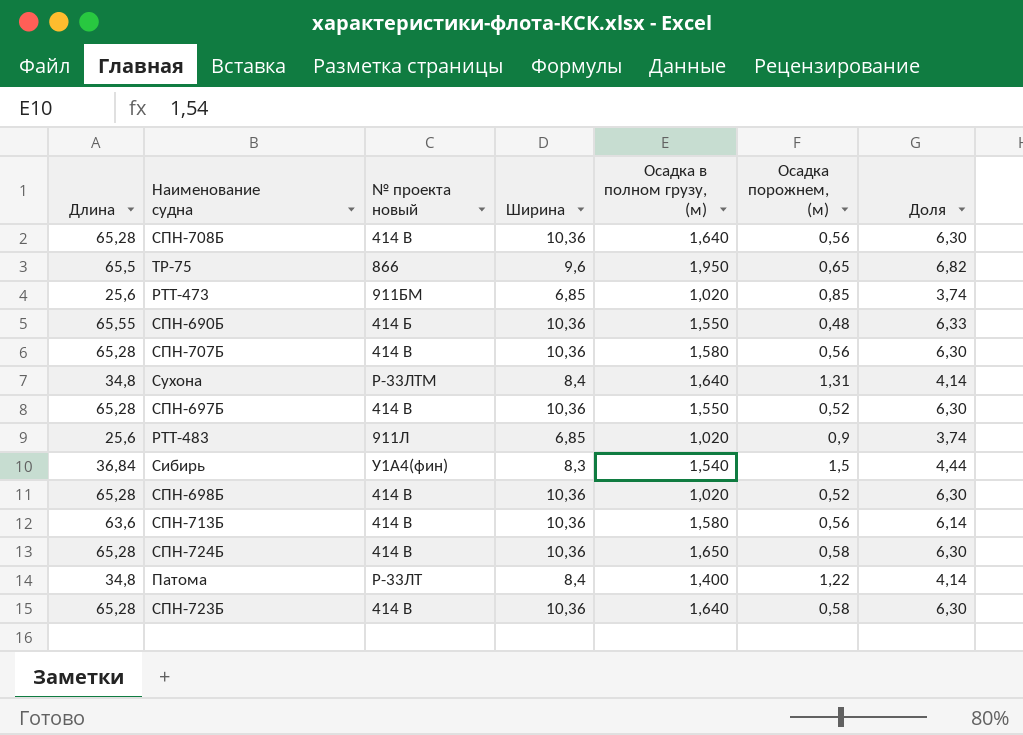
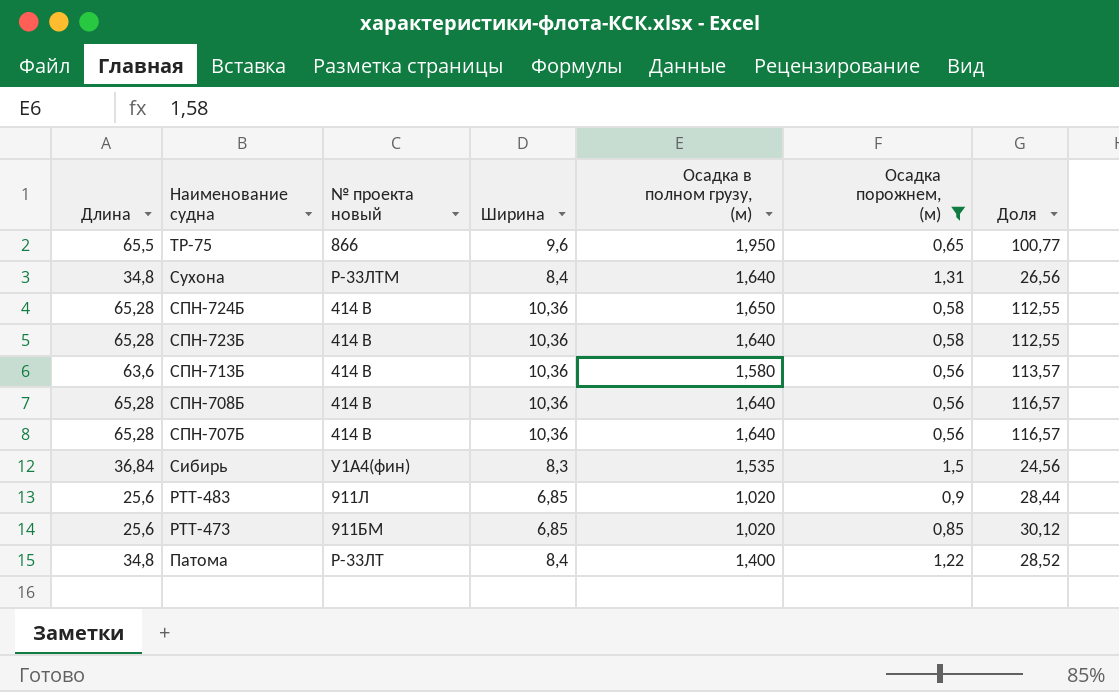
filter: none -> Осадка порожнем, (м) >= 0,56
row order: none -> Наименование судна descending
column Доля | formula: [Длина] / [Ширина] -> [Длина] / [Осадка порожнем, (м)]
СПН-707Б | Осадка в полном грузу, (м): 1,580 -> 1,640
Сибирь | Осадка в полном грузу, (м): 1,540 -> 1,535

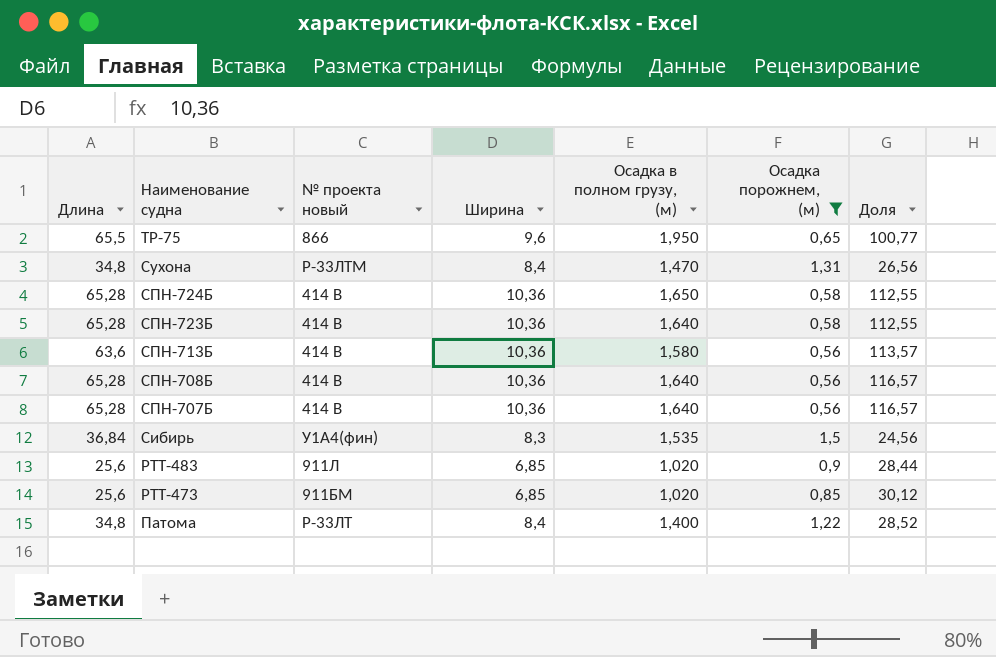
Сухона | Осадка в полном грузу, (м): 1,640 -> 1,470

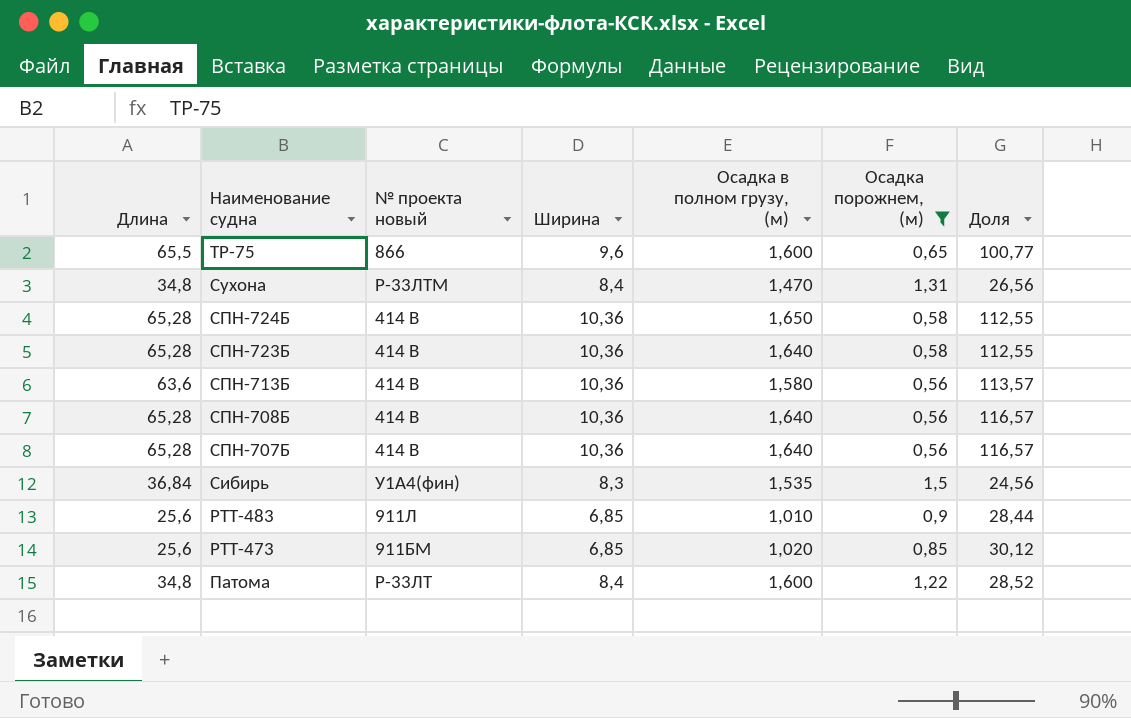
ТР-75 | Осадка в полном грузу, (м): 1,950 -> 1,600
РТТ-483 | Осадка в полном грузу, (м): 1,020 -> 1,010
Патома | Осадка в полном грузу, (м): 1,400 -> 1,600

